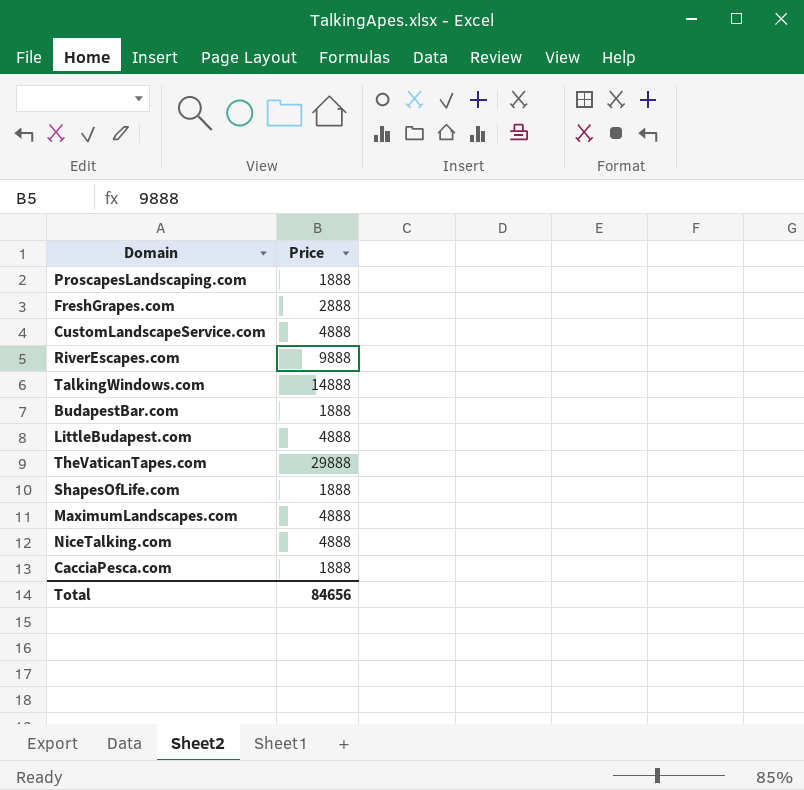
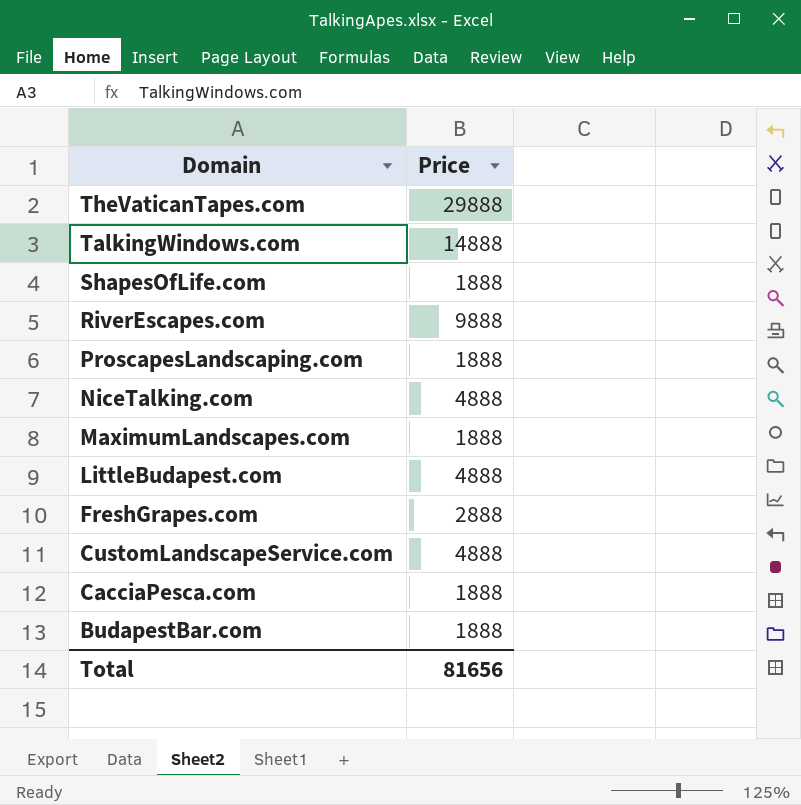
row order: none -> Domain descending
MaximumLandscapes.com | Price: 4888 -> 1888
Total | Price: 84656 -> 81656

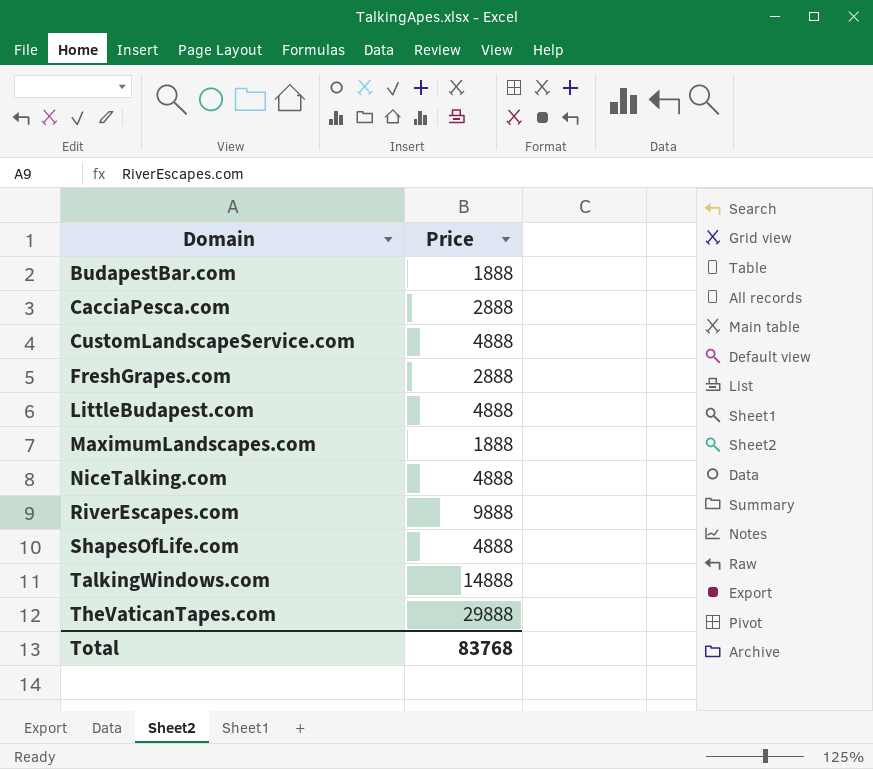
row order: Domain descending -> Domain ascending
row ProscapesLandscaping.com: 1888 -> none
CacciaPesca.com | Price: 1888 -> 2888
ShapesOfLife.com | Price: 1888 -> 4888
Total | Price: 81656 -> 83768

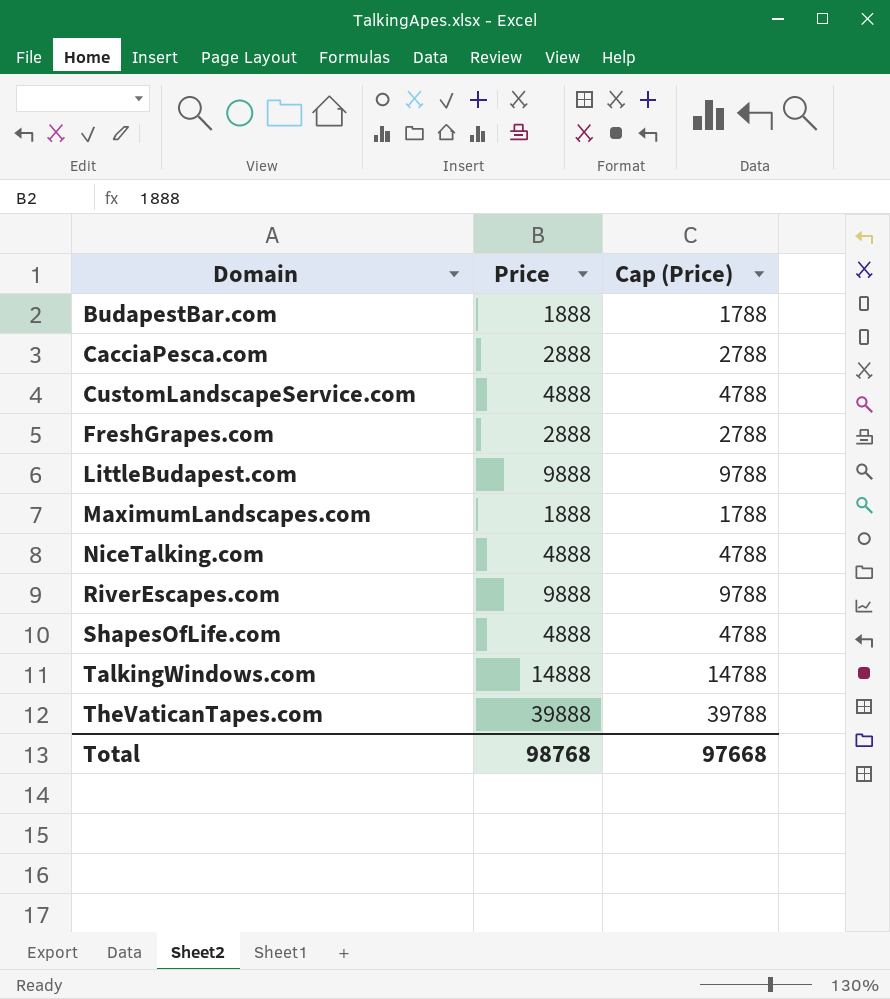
column Cap (Price) | formula: none -> [Price] - 100
LittleBudapest.com | Price: 4888 -> 9888
TheVaticanTapes.com | Price: 29888 -> 39888
Total | Price: 83768 -> 98768

